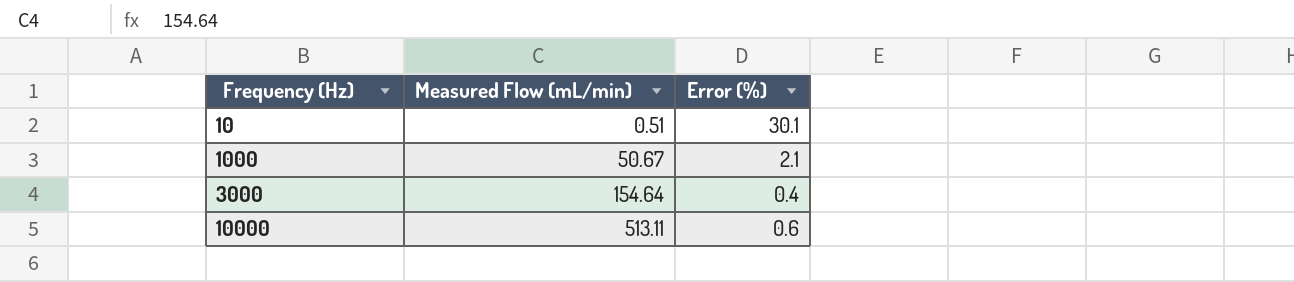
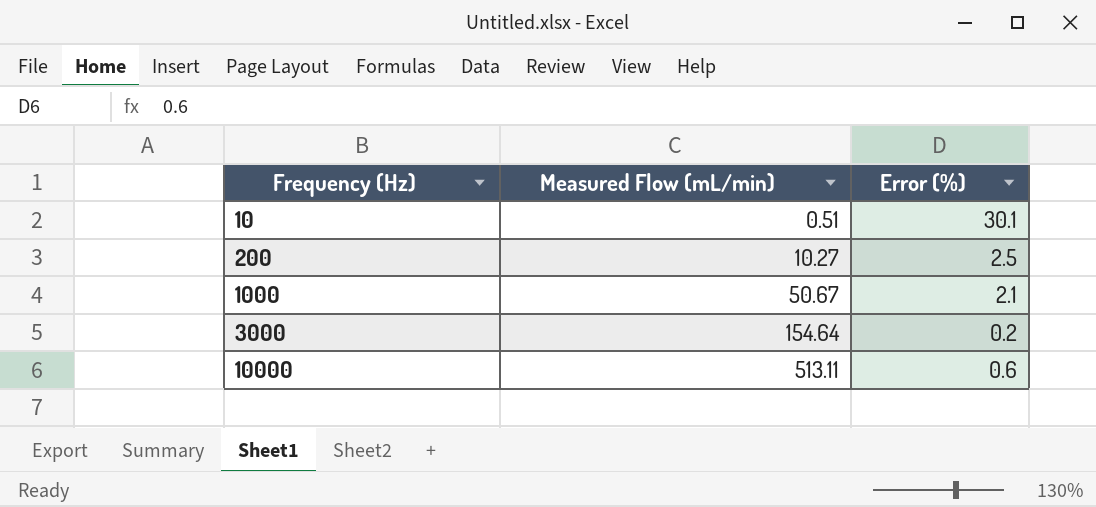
row 200: none -> 10.27 | 2.5
3000 | Error (%): 0.4 -> 0.2

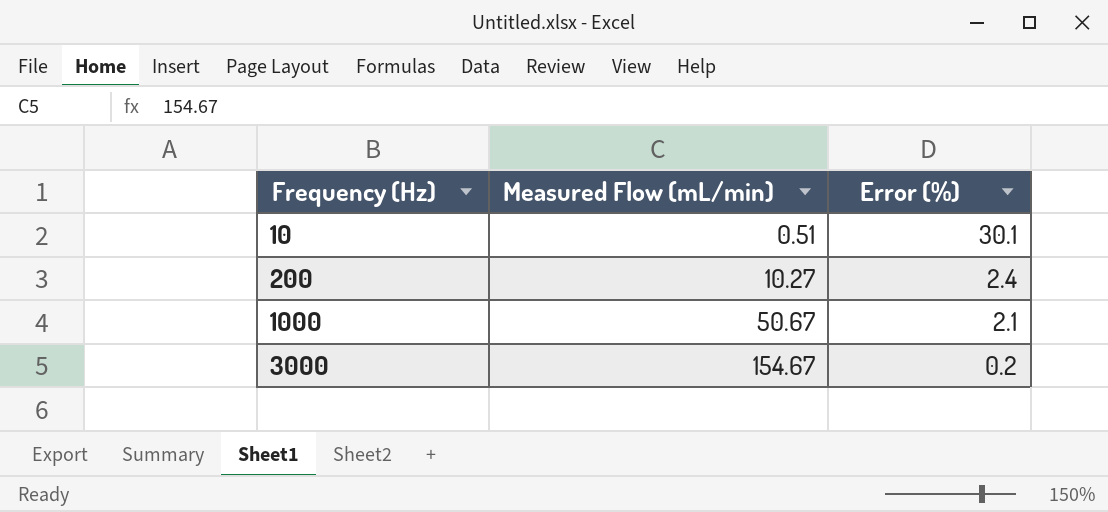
row 10000: 513.11 | 0.6 -> none
200 | Error (%): 2.5 -> 2.4
3000 | Measured Flow (mL/min): 154.64 -> 154.67

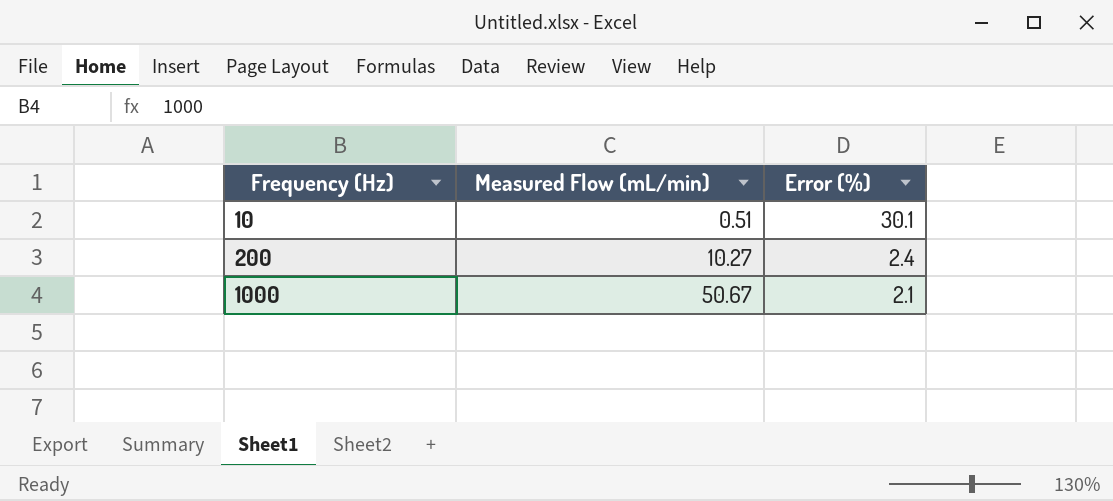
row 3000: 154.67 | 0.2 -> none

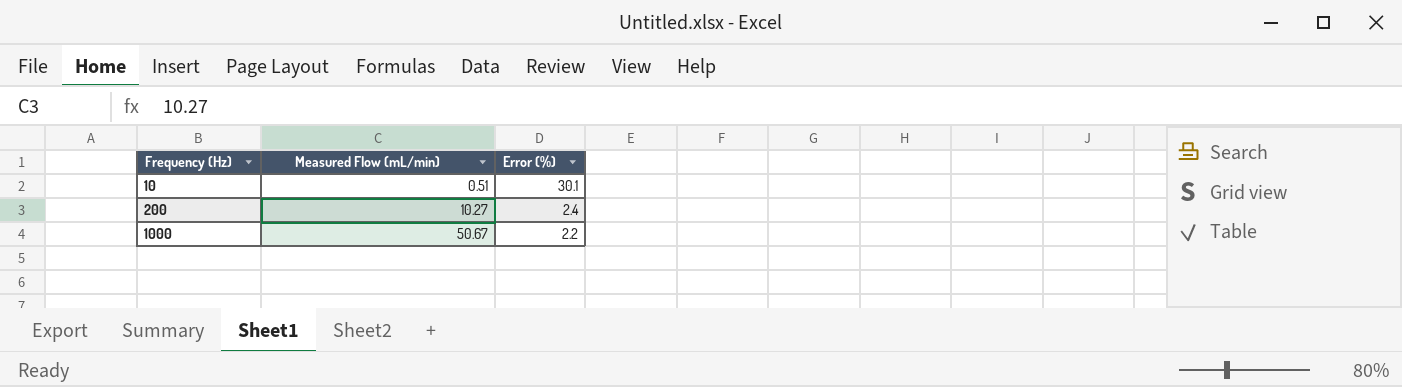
1000 | Error (%): 2.1 -> 2.2

